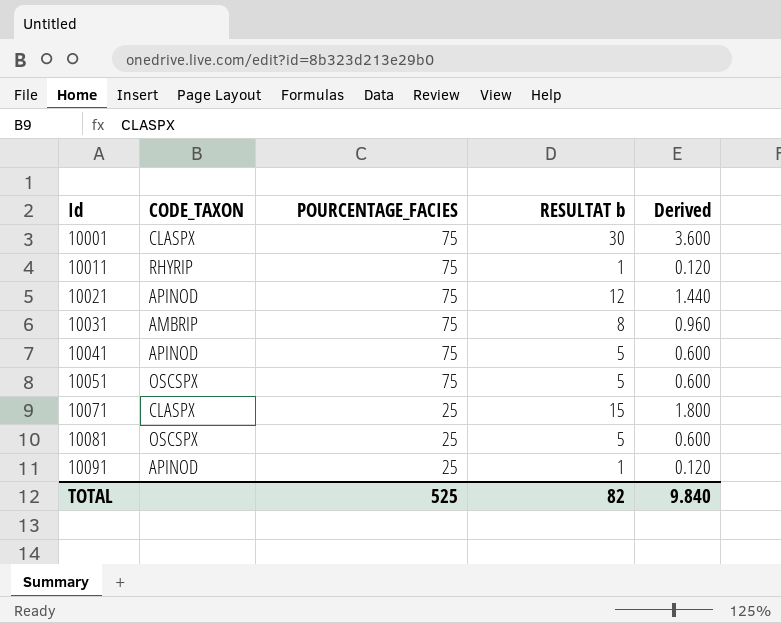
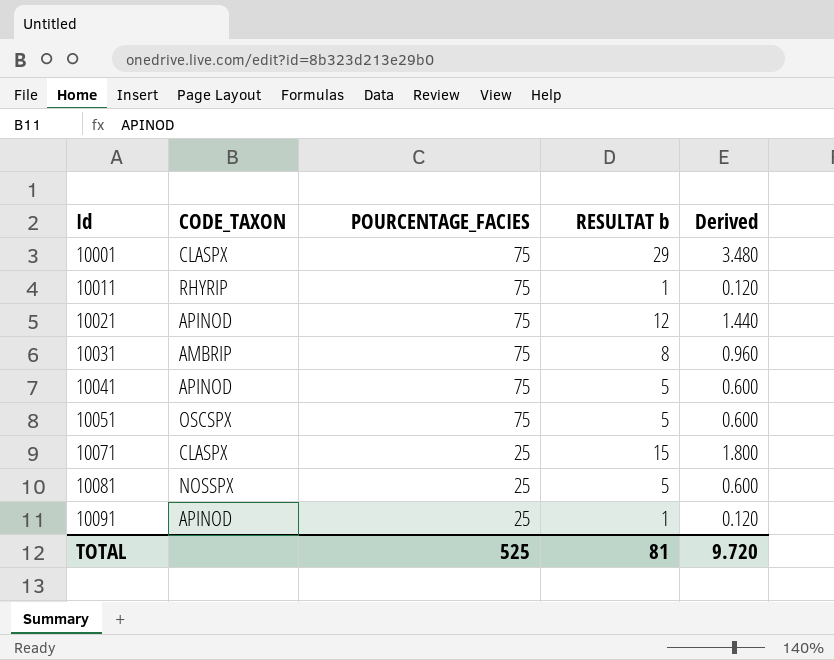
10001 | RESULTAT b: 30 -> 29
10001 | Derived: 3.600 -> 3.480
10081 | CODE_TAXON: OSCSPX -> NOSSPX
TOTAL | RESULTAT b: 82 -> 81
TOTAL | Derived: 9.840 -> 9.720

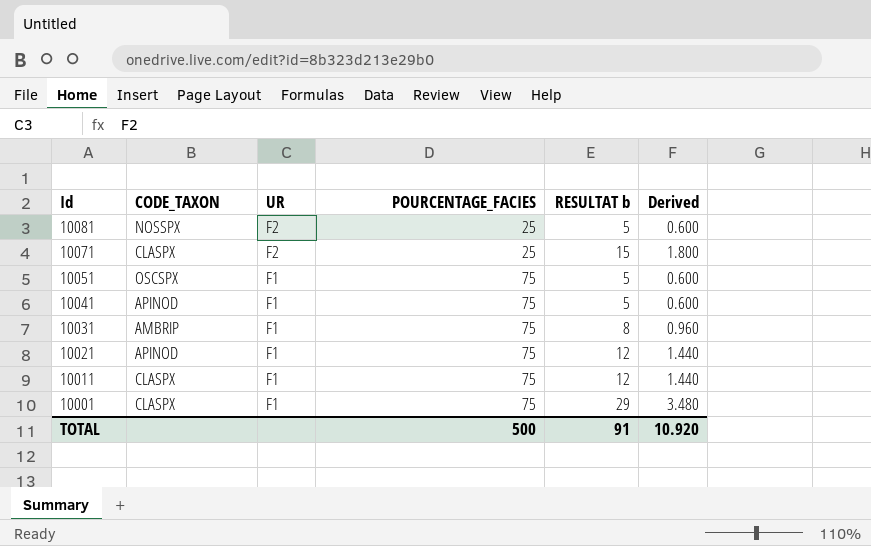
row order: Id ascending -> Id descending
column UR | position: none -> 3
row 10091: APINOD | 25 | 1 | 0.120 -> none
10011 | CODE_TAXON: RHYRIP -> CLASPX
10011 | RESULTAT b: 1 -> 12
10011 | Derived: 0.120 -> 1.440
TOTAL | POURCENTAGE_FACIES: 525 -> 500
TOTAL | RESULTAT b: 81 -> 91
TOTAL | Derived: 9.720 -> 10.920

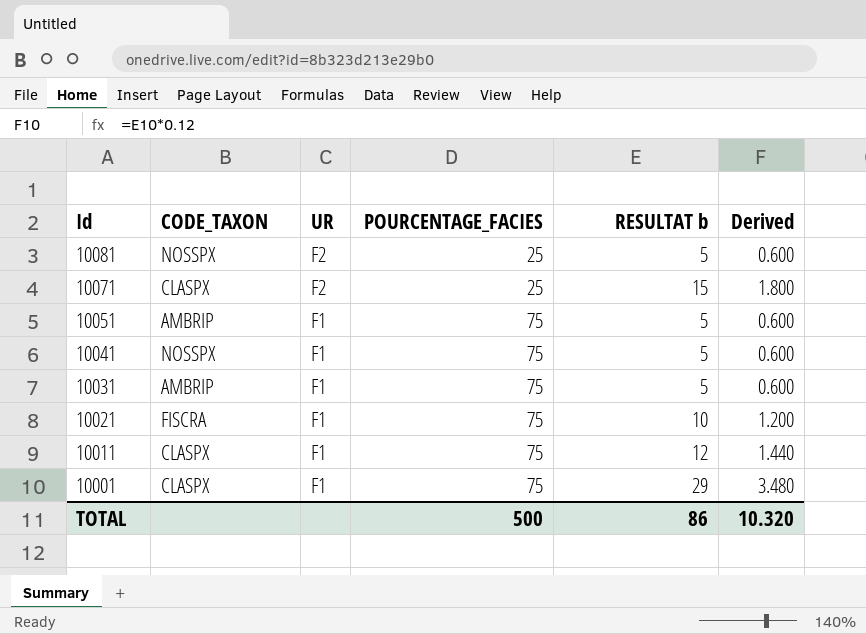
10051 | CODE_TAXON: OSCSPX -> AMBRIP
10041 | CODE_TAXON: APINOD -> NOSSPX
10031 | RESULTAT b: 8 -> 5
10031 | Derived: 0.960 -> 0.600
10021 | CODE_TAXON: APINOD -> FISCRA
10021 | RESULTAT b: 12 -> 10
10021 | Derived: 1.440 -> 1.200
TOTAL | RESULTAT b: 91 -> 86
TOTAL | Derived: 10.920 -> 10.320

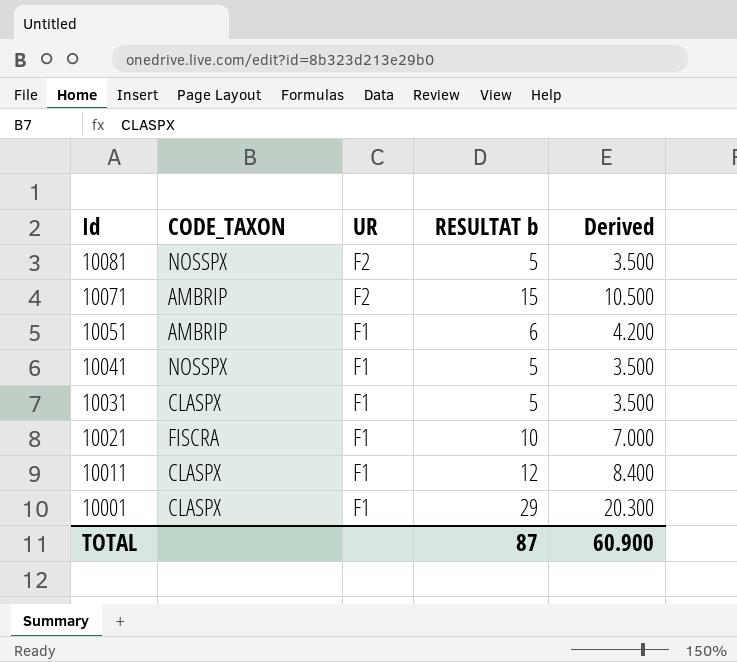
column POURCENTAGE_FACIES | position: 4 -> none
column Derived | formula: [RESULTAT b] * 0.12 -> [RESULTAT b] * 0.7
10071 | CODE_TAXON: CLASPX -> AMBRIP
10051 | RESULTAT b: 5 -> 6
10031 | CODE_TAXON: AMBRIP -> CLASPX
TOTAL | RESULTAT b: 86 -> 87
TOTAL | Derived: 10.320 -> 60.900

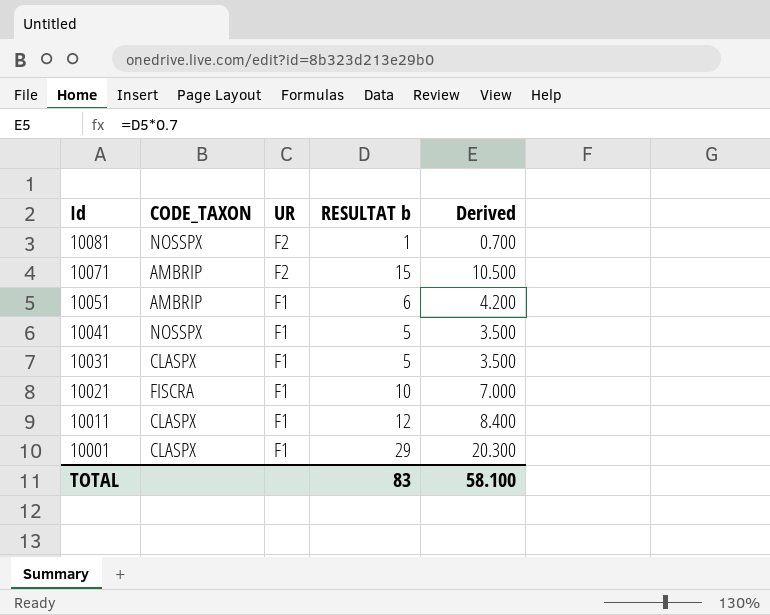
10081 | RESULTAT b: 5 -> 1
10081 | Derived: 3.500 -> 0.700
TOTAL | RESULTAT b: 87 -> 83
TOTAL | Derived: 60.900 -> 58.100

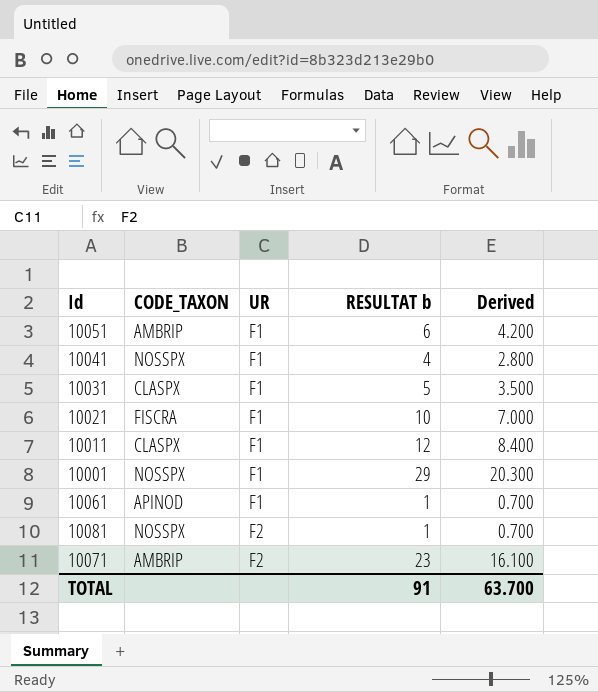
row order: Id descending -> UR ascending
10041 | RESULTAT b: 5 -> 4
10041 | Derived: 3.500 -> 2.800
10001 | CODE_TAXON: CLASPX -> NOSSPX
row 10061: none -> APINOD | F1 | 1 | 0.700
10071 | RESULTAT b: 15 -> 23
10071 | Derived: 10.500 -> 16.100
TOTAL | RESULTAT b: 83 -> 91
TOTAL | Derived: 58.100 -> 63.700

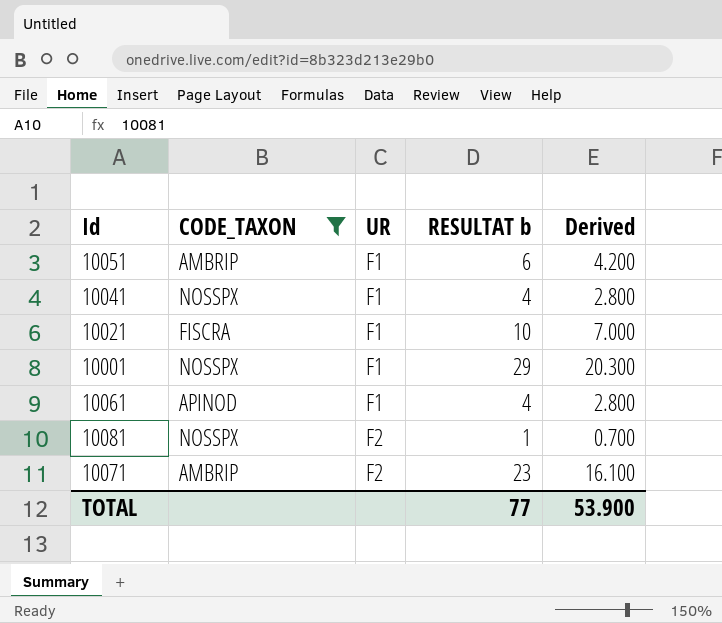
filter: none -> CODE_TAXON != CLASPX
10061 | RESULTAT b: 1 -> 4
10061 | Derived: 0.700 -> 2.800
TOTAL | RESULTAT b: 91 -> 77
TOTAL | Derived: 63.700 -> 53.900

